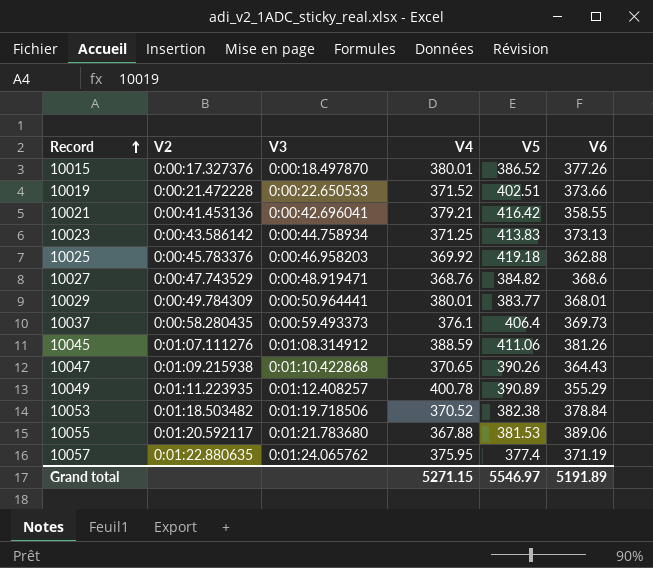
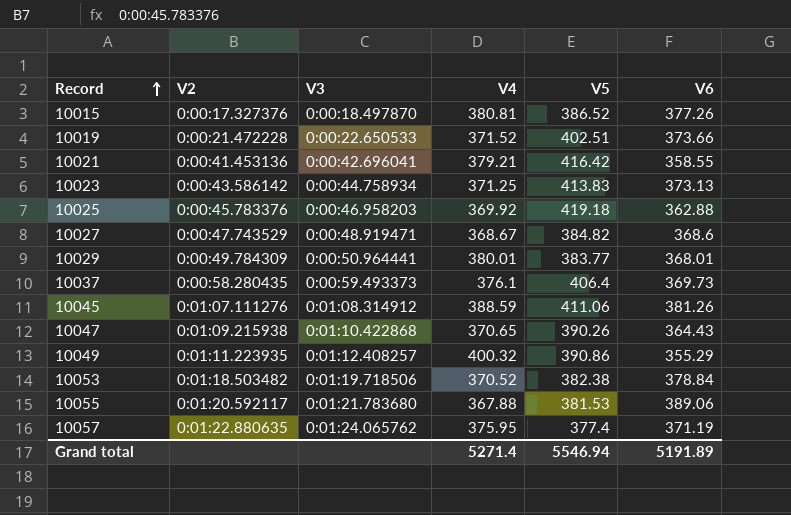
10015 | V4: 380.01 -> 380.81
10027 | V4: 368.76 -> 368.67
10049 | V4: 400.78 -> 400.32
10049 | V5: 390.89 -> 390.86
Grand total | V4: 5271.15 -> 5271.4
Grand total | V5: 5546.97 -> 5546.94

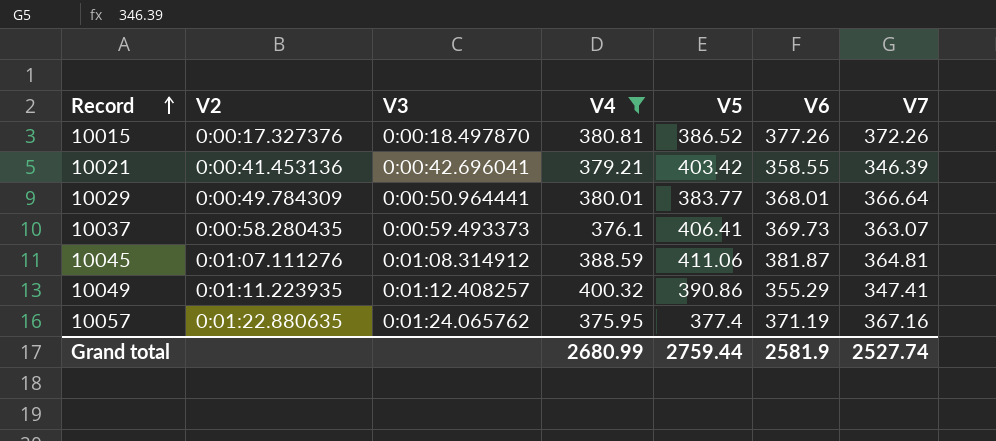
filter: none -> V4 >= 375.95
column V7 | position: none -> 7
10021 | V5: 416.42 -> 403.42
10037 | V5: 406.4 -> 406.41
10045 | V6: 381.26 -> 381.87
Grand total | V4: 5271.4 -> 2680.99
Grand total | V5: 5546.94 -> 2759.44
Grand total | V6: 5191.89 -> 2581.9

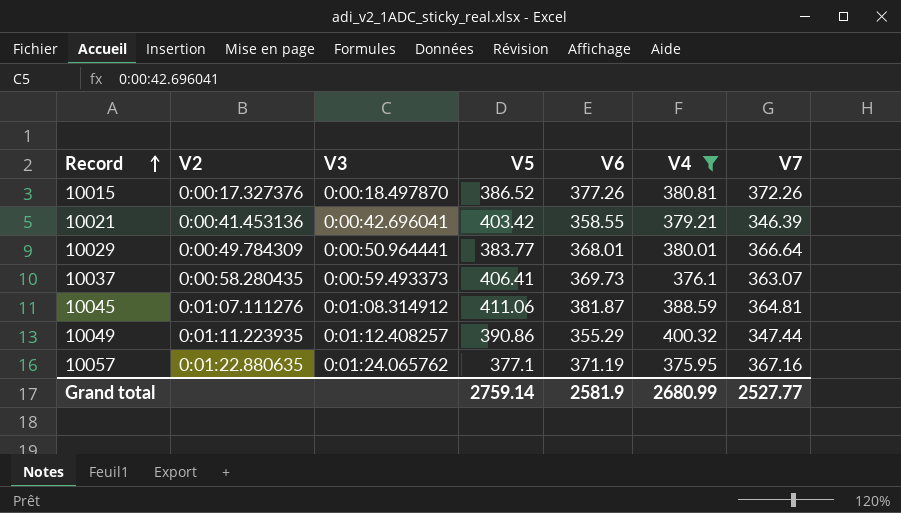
column V4 | position: 4 -> 6
10049 | V7: 347.41 -> 347.44
10057 | V5: 377.4 -> 377.1
Grand total | V5: 2759.44 -> 2759.14
Grand total | V7: 2527.74 -> 2527.77

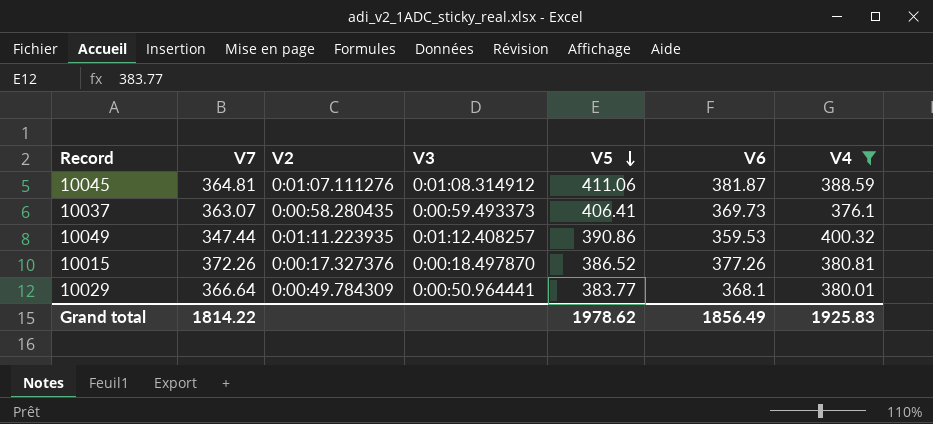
row order: Record ascending -> V5 descending
column V7 | position: 7 -> 2
row 10021: 0:00:41.453136 | 0:00:42.696041 | 403.42 | 358.55 | 379.21 | 346.39 -> none
row 10057: 0:01:22.880635 | 0:01:24.065762 | 377.1 | 371.19 | 375.95 | 367.16 -> none
10049 | V6: 355.29 -> 359.53
10029 | V6: 368.01 -> 368.1
Grand total | V7: 2527.77 -> 1814.22
Grand total | V5: 2759.14 -> 1978.62
Grand total | V6: 2581.9 -> 1856.49
Grand total | V4: 2680.99 -> 1925.83

